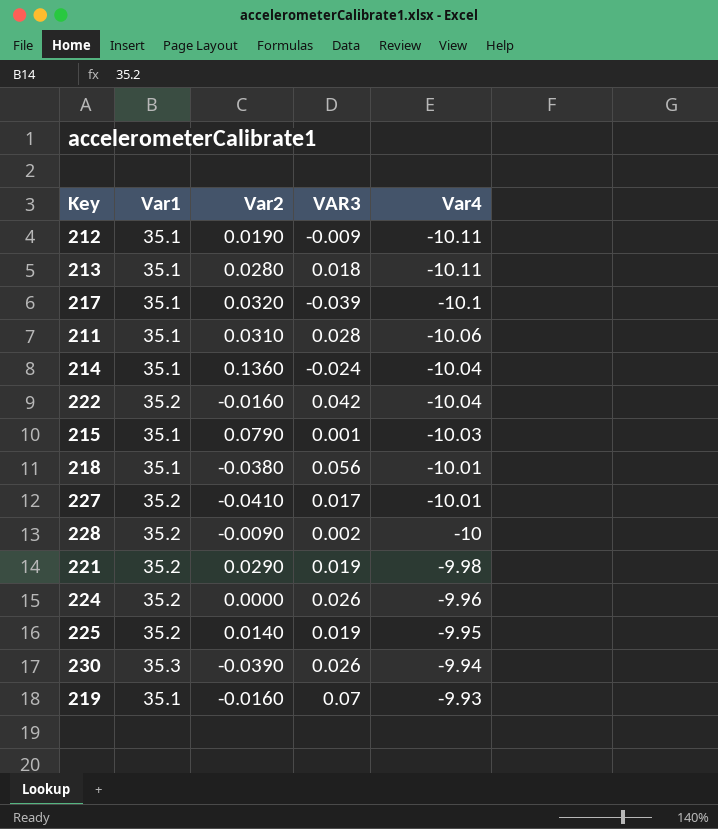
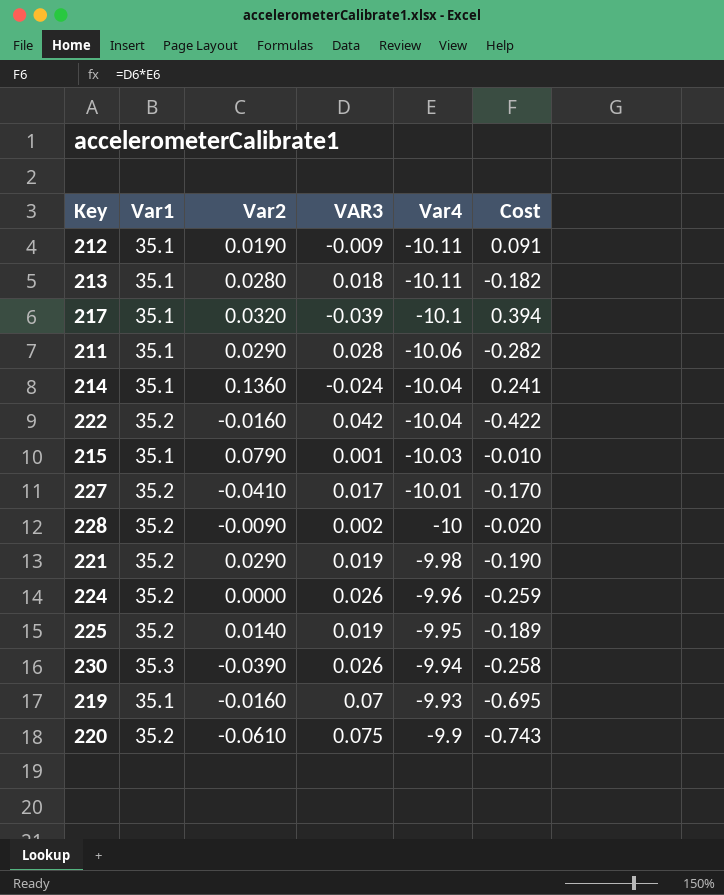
column Cost | formula: none -> [VAR3] * [Var4]
row 218: 35.1 | -0.0380 | 0.056 | -10.01 -> none
211 | Var2: 0.0310 -> 0.0290
row 220: none -> 35.2 | -0.0610 | 0.075 | -9.9 | -0.743

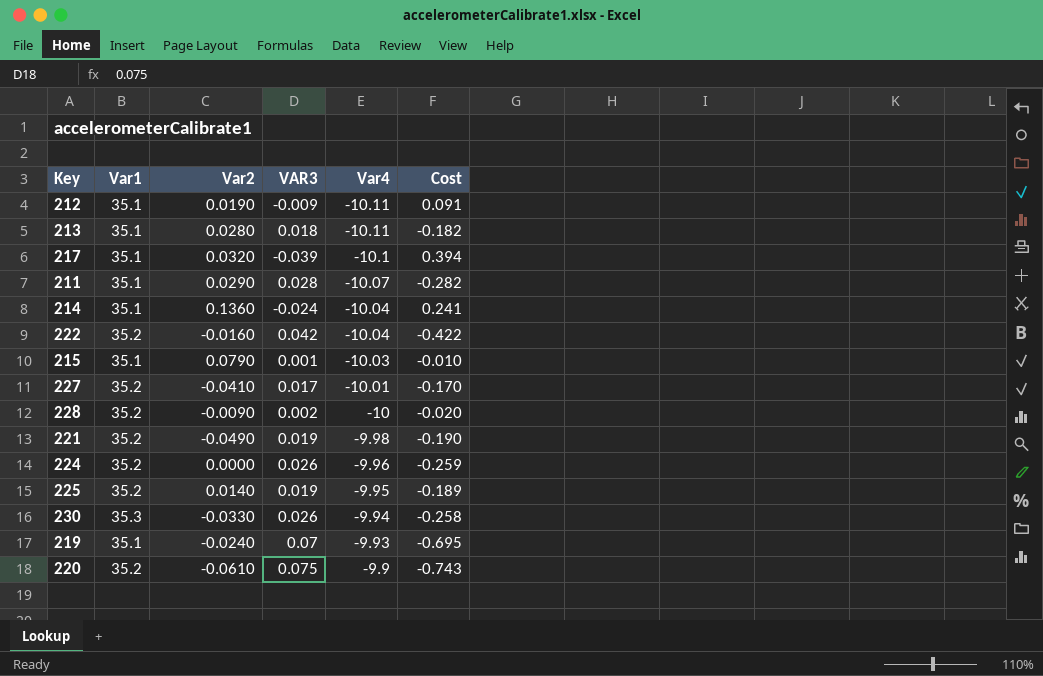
211 | Var4: -10.06 -> -10.07
221 | Var2: 0.0290 -> -0.0490
230 | Var2: -0.0390 -> -0.0330
219 | Var2: -0.0160 -> -0.0240

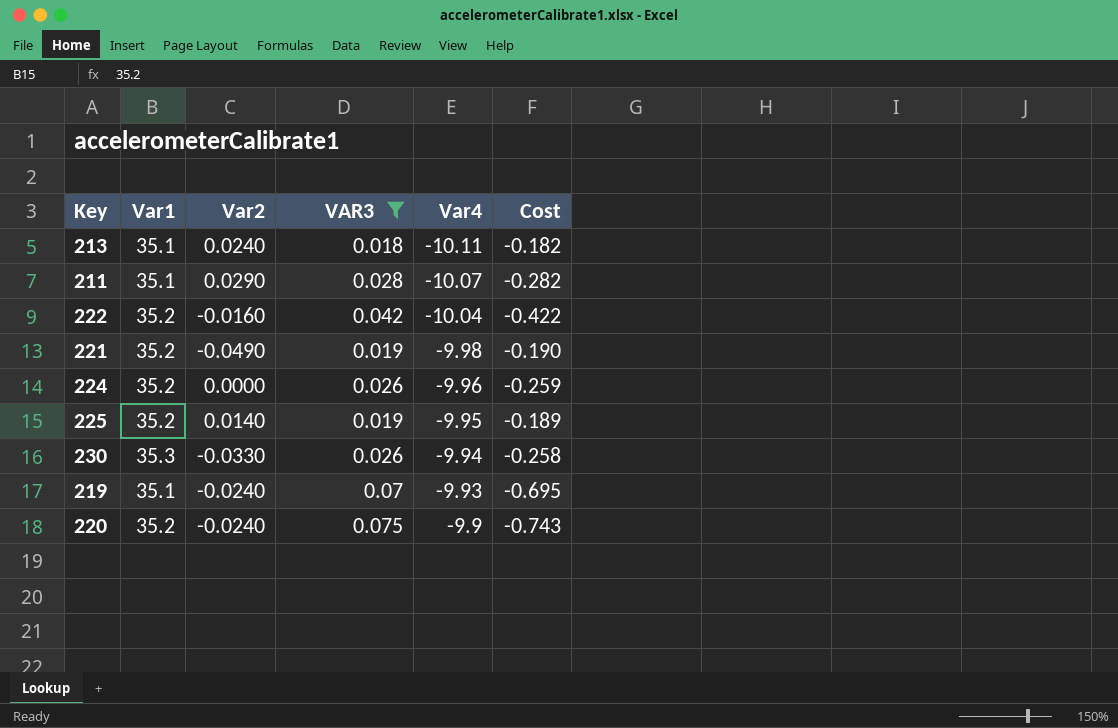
filter: none -> VAR3 >= 0.018
213 | Var2: 0.0280 -> 0.0240
220 | Var2: -0.0610 -> -0.0240

